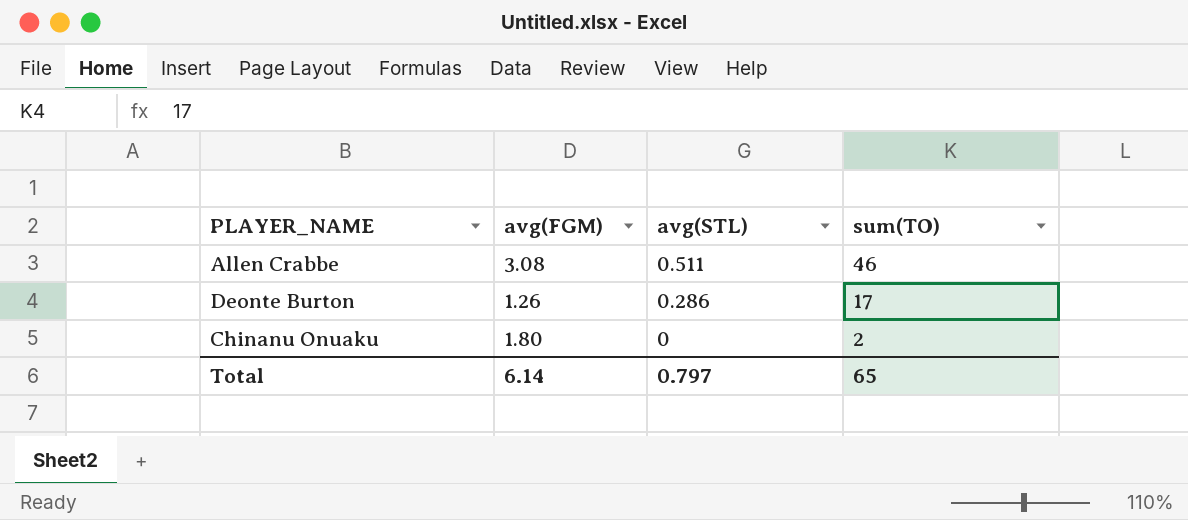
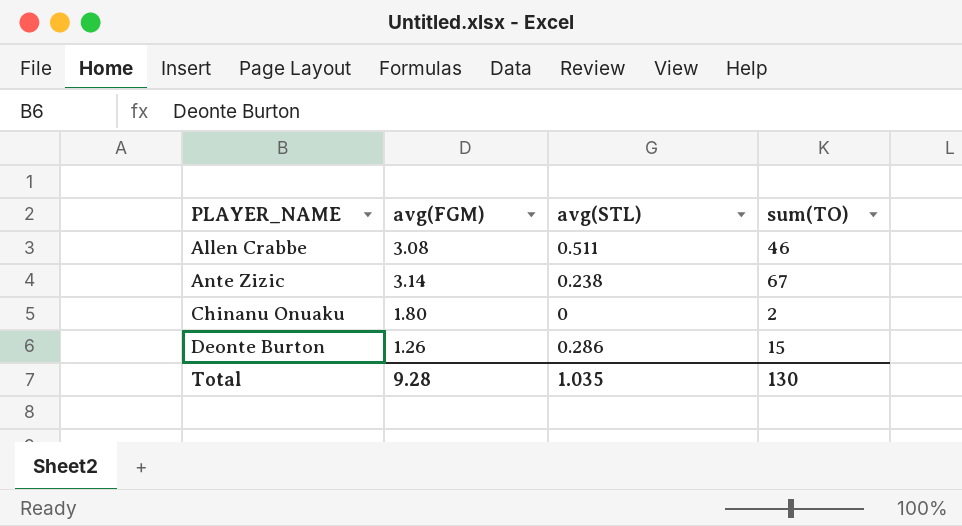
row order: avg(STL) descending -> PLAYER_NAME ascending
row Ante Zizic: none -> 3.14 | 0.238 | 67
Deonte Burton | sum(TO): 17 -> 15
Total | avg(FGM): 6.14 -> 9.28
Total | avg(STL): 0.797 -> 1.035
Total | sum(TO): 65 -> 130

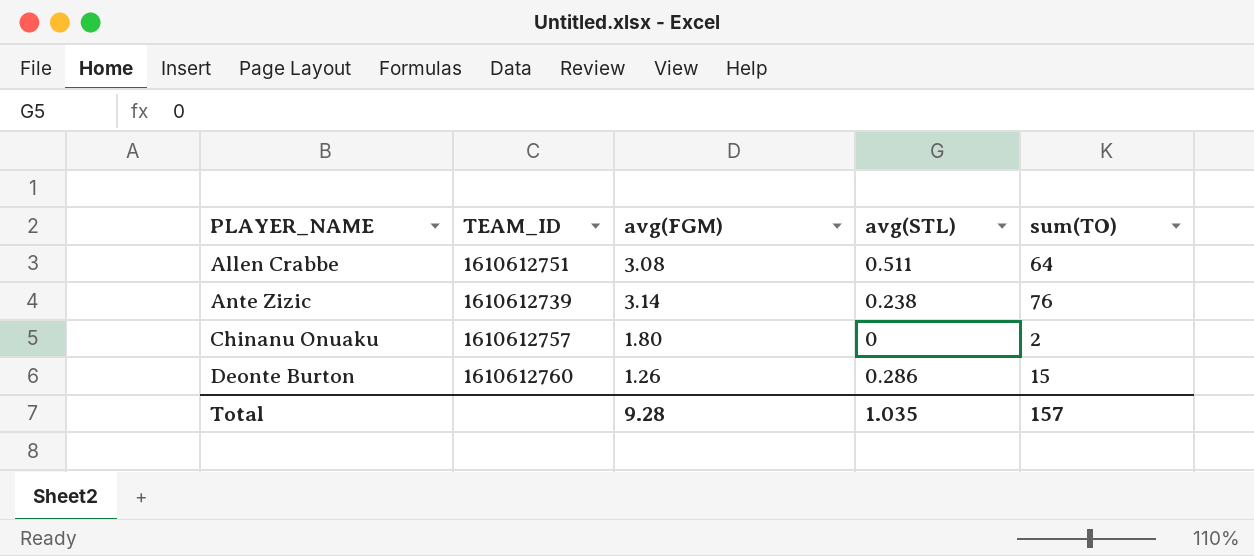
column TEAM_ID | position: none -> 2
Allen Crabbe | sum(TO): 46 -> 64
Ante Zizic | sum(TO): 67 -> 76
Total | sum(TO): 130 -> 157

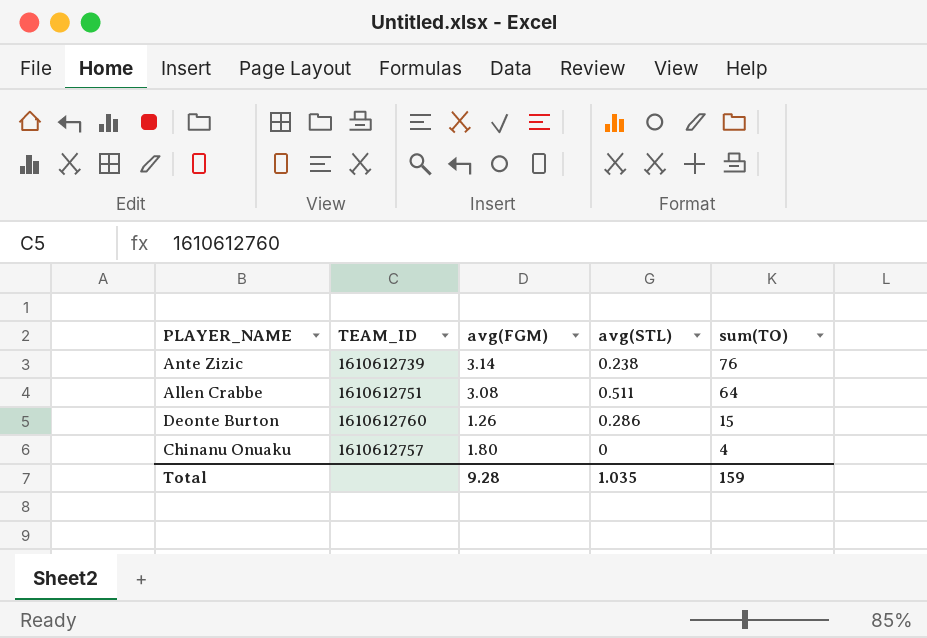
row order: PLAYER_NAME ascending -> sum(TO) descending
Chinanu Onuaku | sum(TO): 2 -> 4
Total | sum(TO): 157 -> 159

